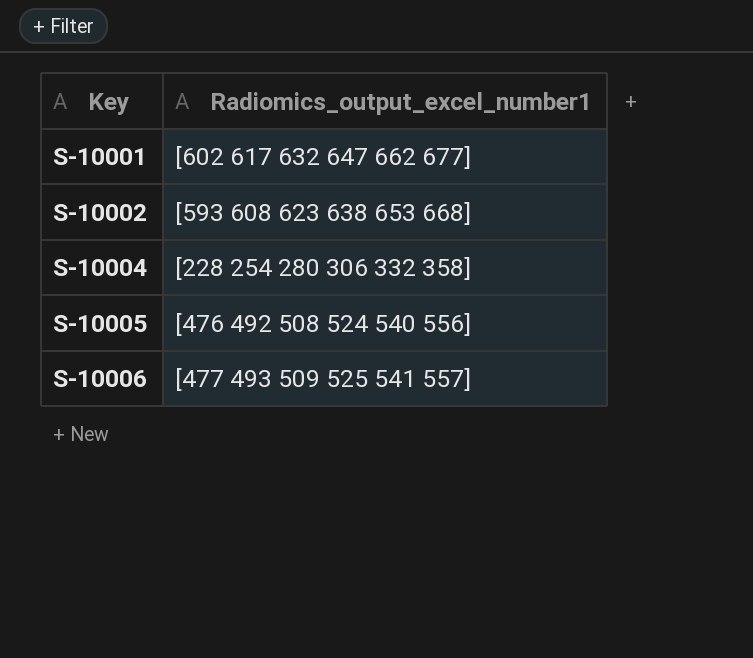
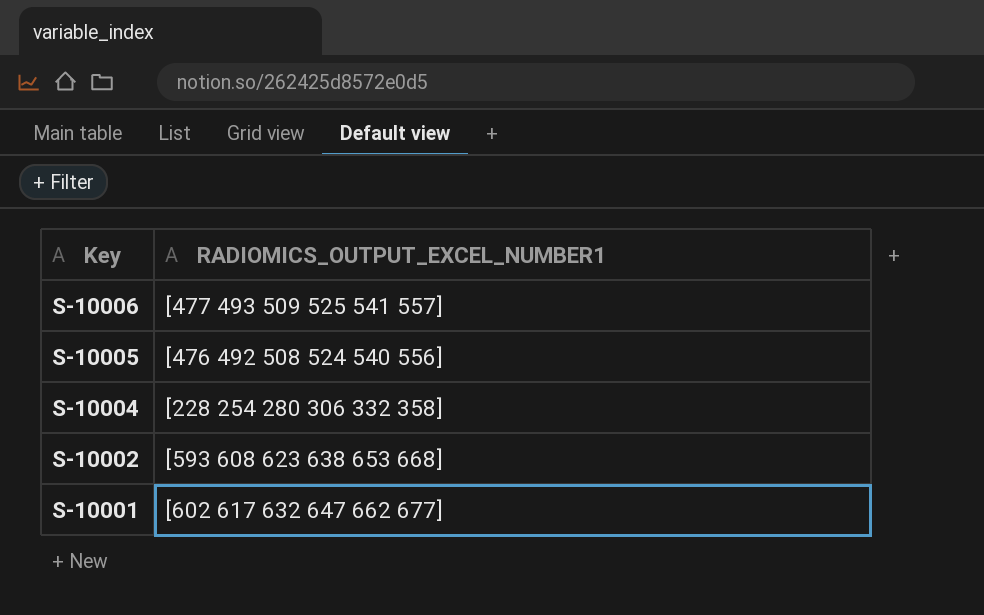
row order: Key ascending -> Key descending
column name: Radiomics_output_excel_number1 -> RADIOMICS_OUTPUT_EXCEL_NUMBER1

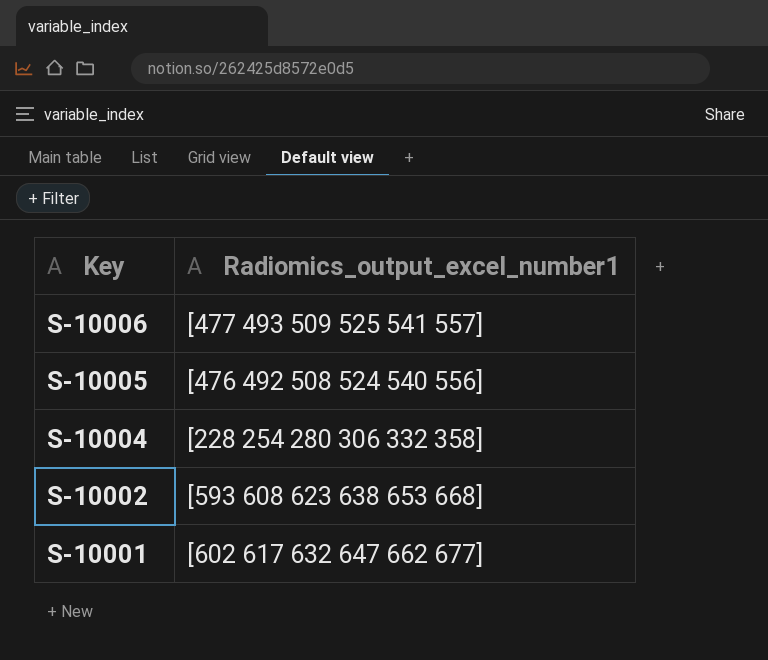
column name: RADIOMICS_OUTPUT_EXCEL_NUMBER1 -> Radiomics_output_excel_number1

